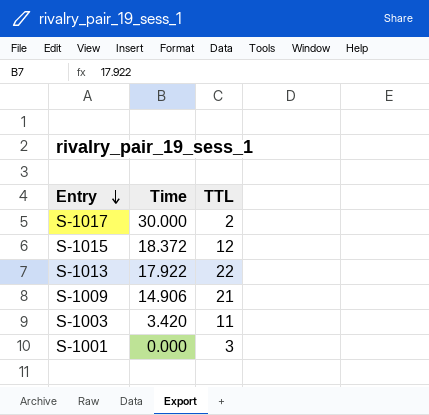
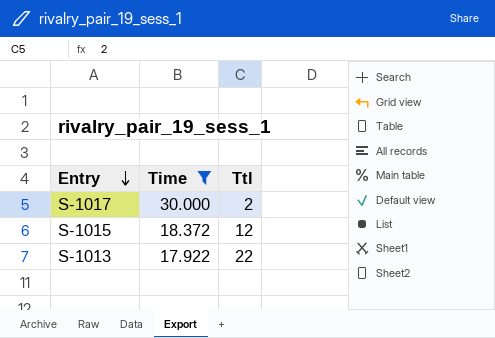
filter: none -> Time >= 17.922
column name: TTL -> Ttl

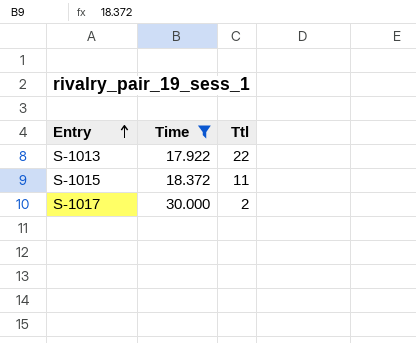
row order: Entry descending -> Entry ascending
S-1015 | Ttl: 12 -> 11

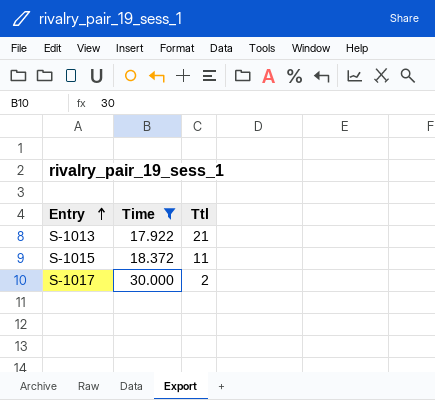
S-1013 | Ttl: 22 -> 21

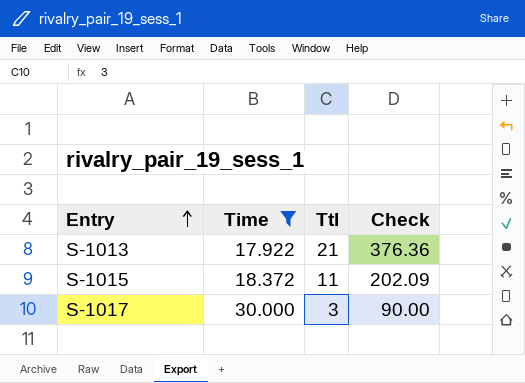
column Check | formula: none -> [Time] * [Ttl]
S-1017 | Ttl: 2 -> 3

